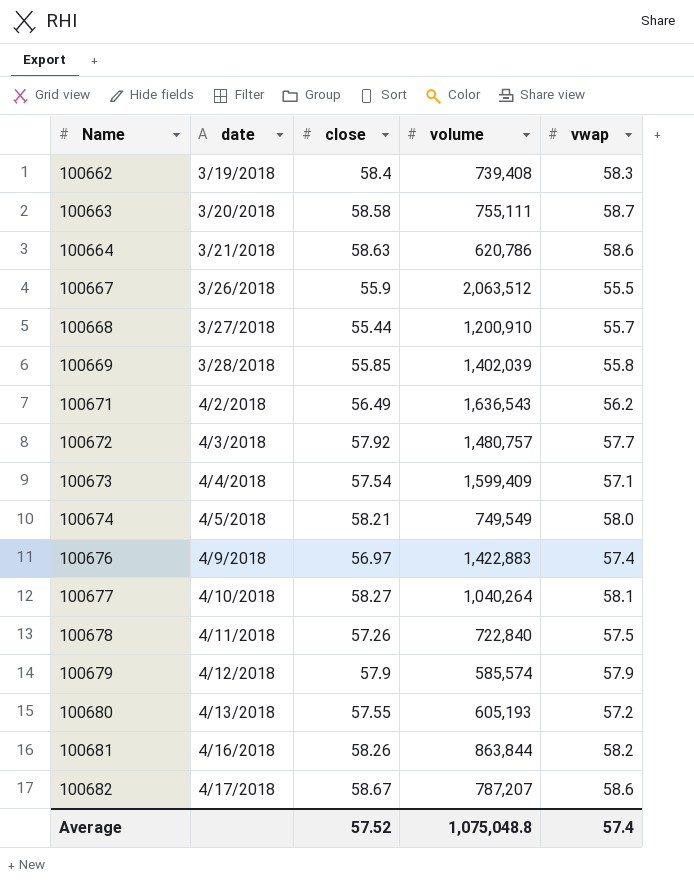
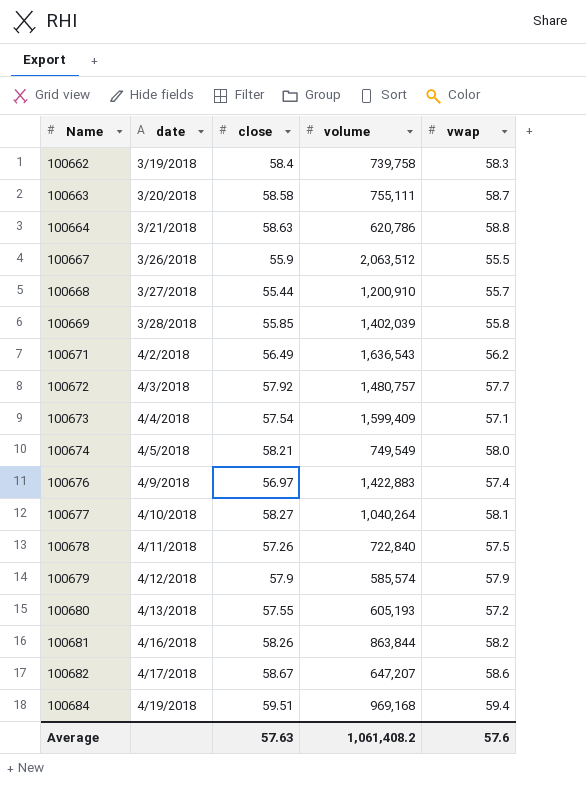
100662 | volume: 739,408 -> 739,758
100664 | vwap: 58.6 -> 58.8
100682 | volume: 787,207 -> 647,207
row 100684: none -> 4/19/2018 | 59.51 | 969,168 | 59.4
Average | close: 57.52 -> 57.63
Average | volume: 1,075,048.8 -> 1,061,408.2
Average | vwap: 57.4 -> 57.6

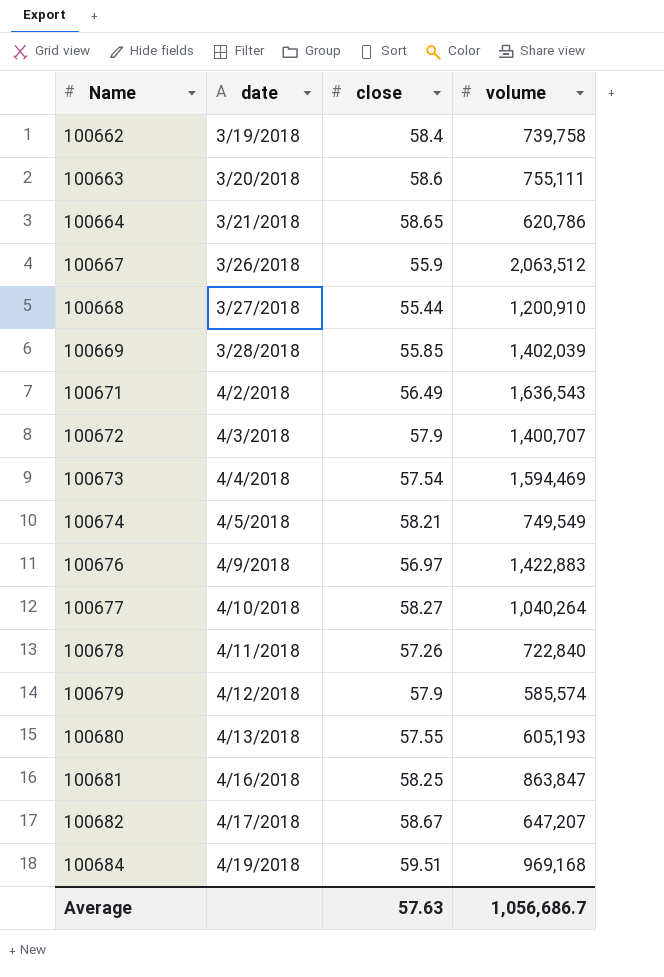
column vwap | position: 5 -> none
100663 | close: 58.58 -> 58.6
100664 | close: 58.63 -> 58.65
100672 | close: 57.92 -> 57.9
100672 | volume: 1,480,757 -> 1,400,707
100673 | volume: 1,599,409 -> 1,594,469
100681 | close: 58.26 -> 58.25
100681 | volume: 863,844 -> 863,847
Average | volume: 1,061,408.2 -> 1,056,686.7

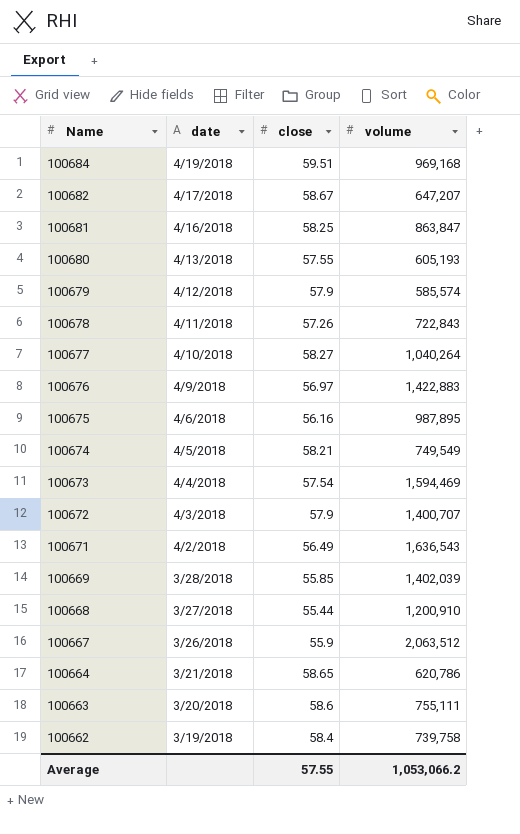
row order: Name ascending -> Name descending
100678 | volume: 722,840 -> 722,843
row 100675: none -> 4/6/2018 | 56.16 | 987,895
Average | close: 57.63 -> 57.55
Average | volume: 1,056,686.7 -> 1,053,066.2

